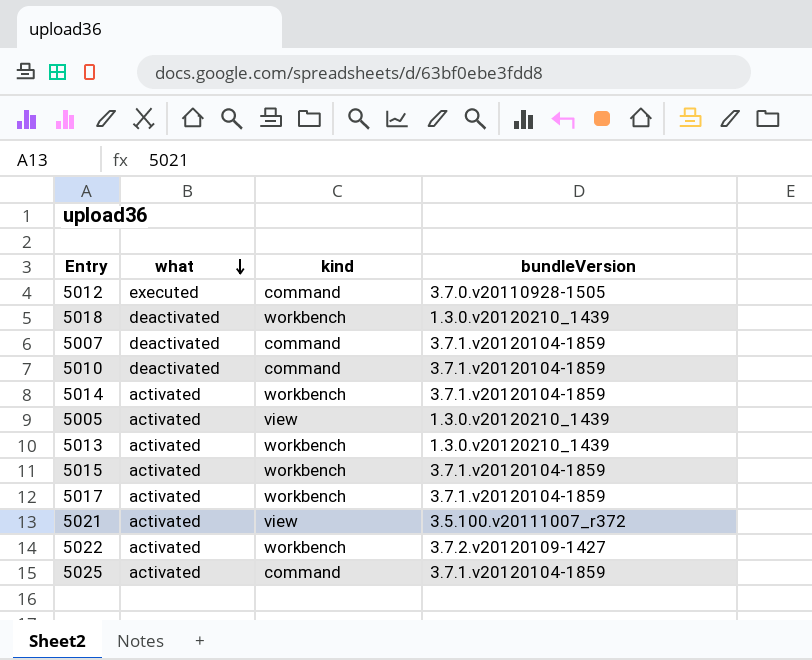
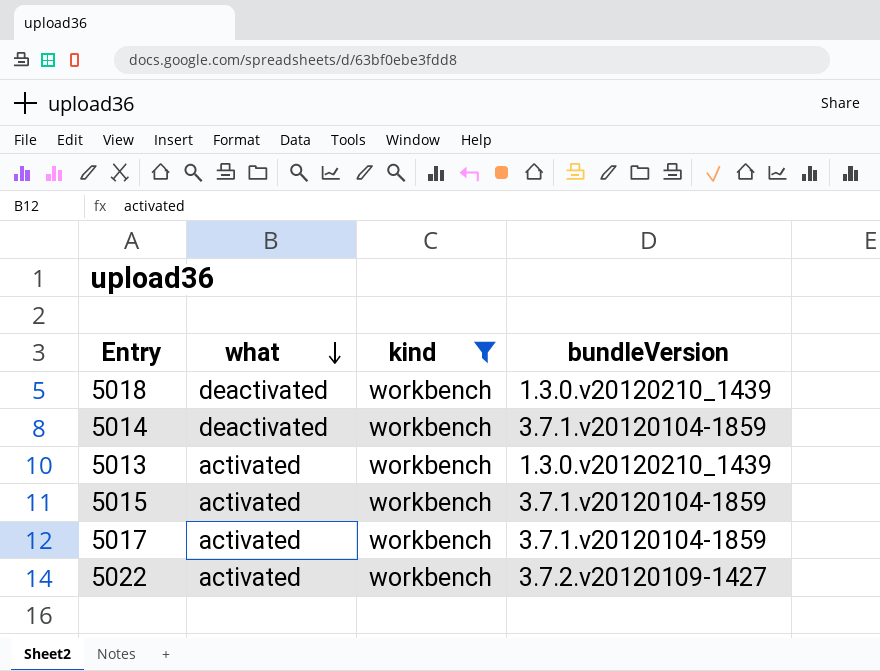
filter: none -> kind = workbench
5014 | what: activated -> deactivated

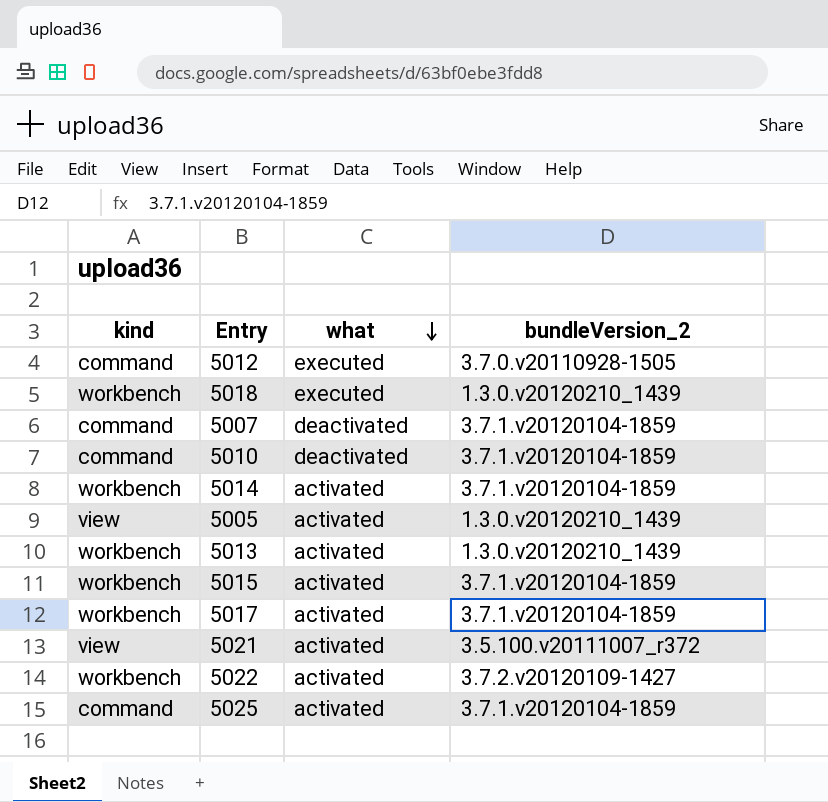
filter: kind = workbench -> none
column kind | position: 3 -> 1
column name: bundleVersion -> bundleVersion_2
5018 | what: deactivated -> executed
5014 | what: deactivated -> activated

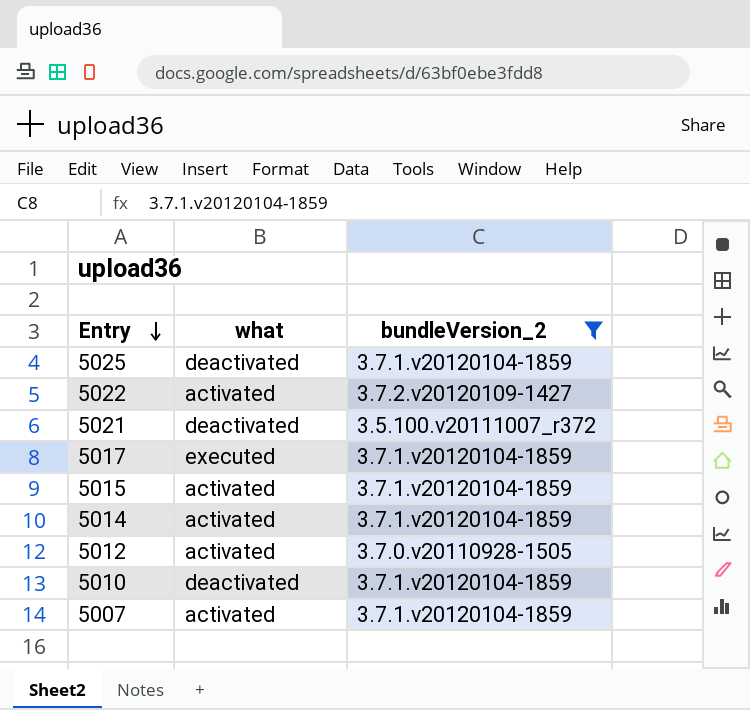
filter: none -> bundleVersion_2 != 1.3.0.v20120210_1439
row order: what descending -> Entry descending
column kind | position: 1 -> none
5025 | what: activated -> deactivated
5021 | what: activated -> deactivated
5017 | what: activated -> executed
5012 | what: executed -> activated
5007 | what: deactivated -> activated

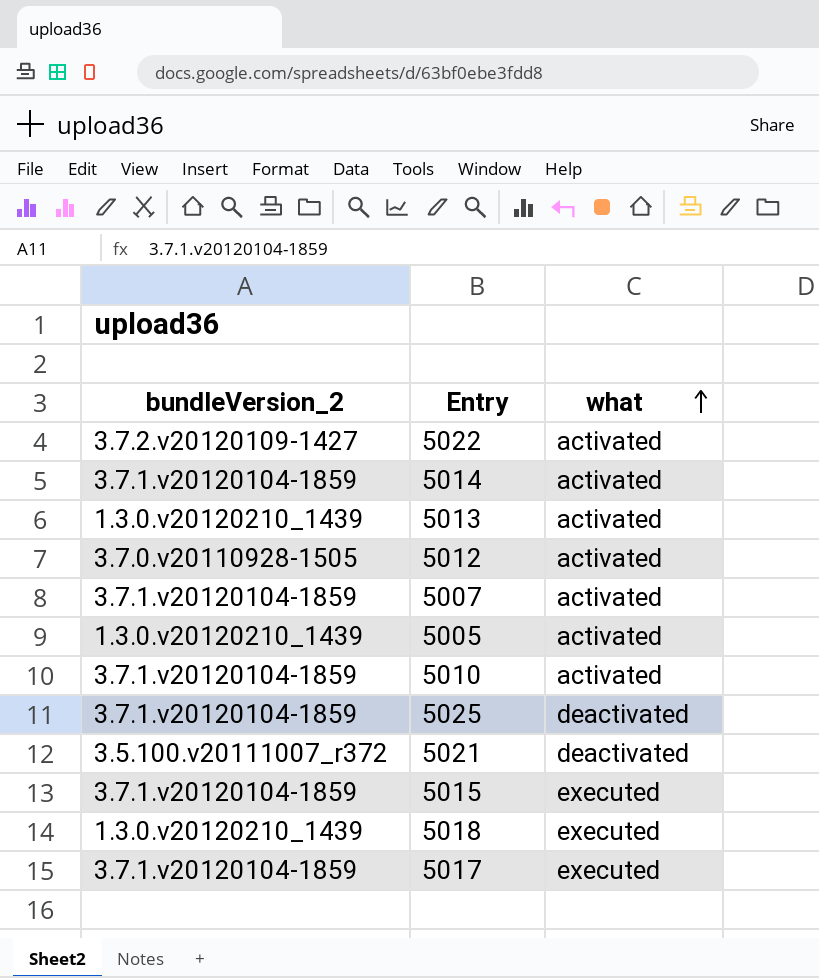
filter: bundleVersion_2 != 1.3.0.v20120210_1439 -> none
row order: Entry descending -> what ascending
column bundleVersion_2 | position: 3 -> 1
5010 | what: deactivated -> activated
5015 | what: activated -> executed

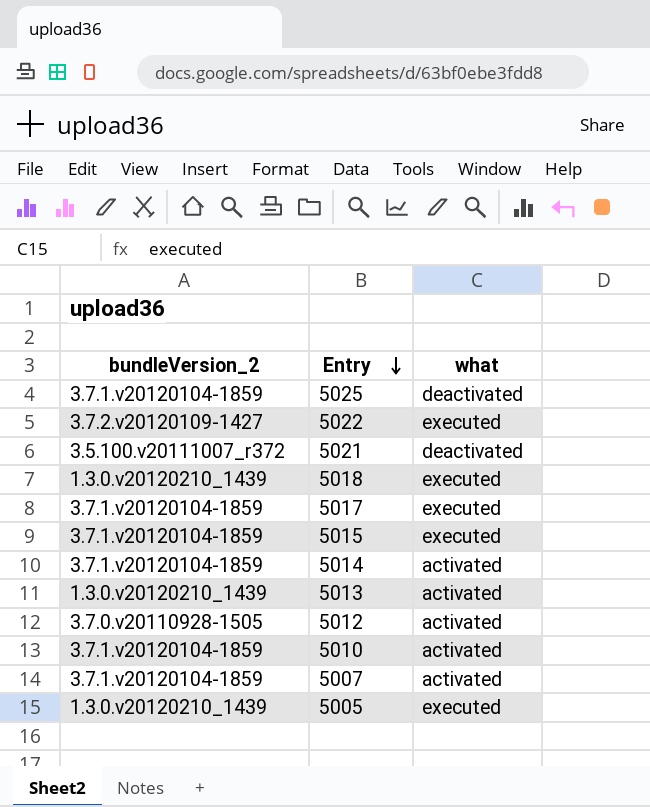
row order: what ascending -> Entry descending
5022 | what: activated -> executed
5005 | what: activated -> executed

